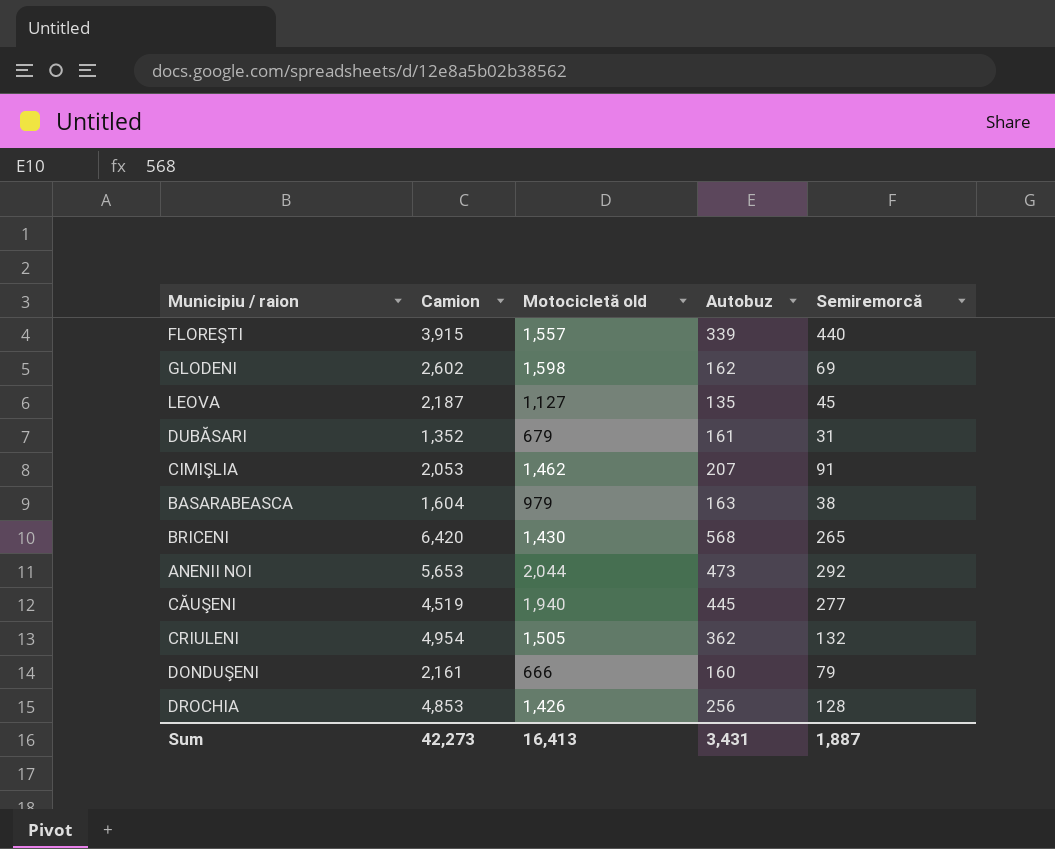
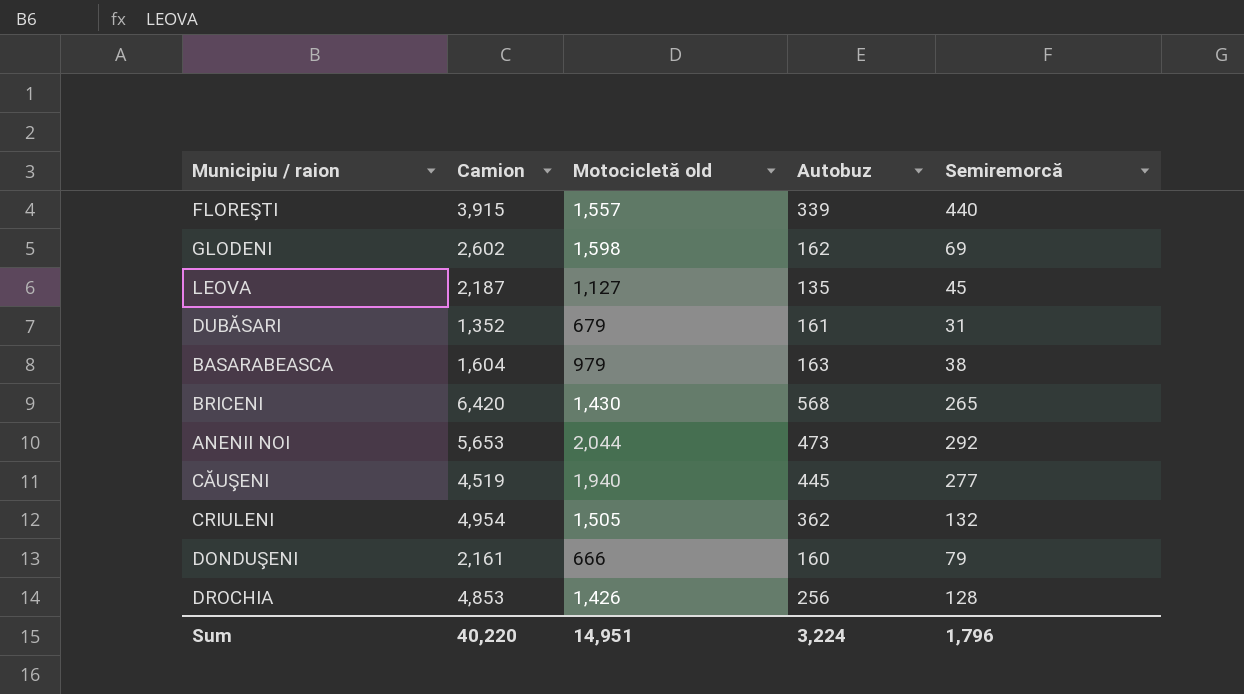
row CIMIŞLIA: 2,053 | 1,462 | 207 | 91 -> none
Sum | Camion: 42,273 -> 40,220
Sum | Motocicletă old: 16,413 -> 14,951
Sum | Autobuz: 3,431 -> 3,224
Sum | Semiremorcă: 1,887 -> 1,796

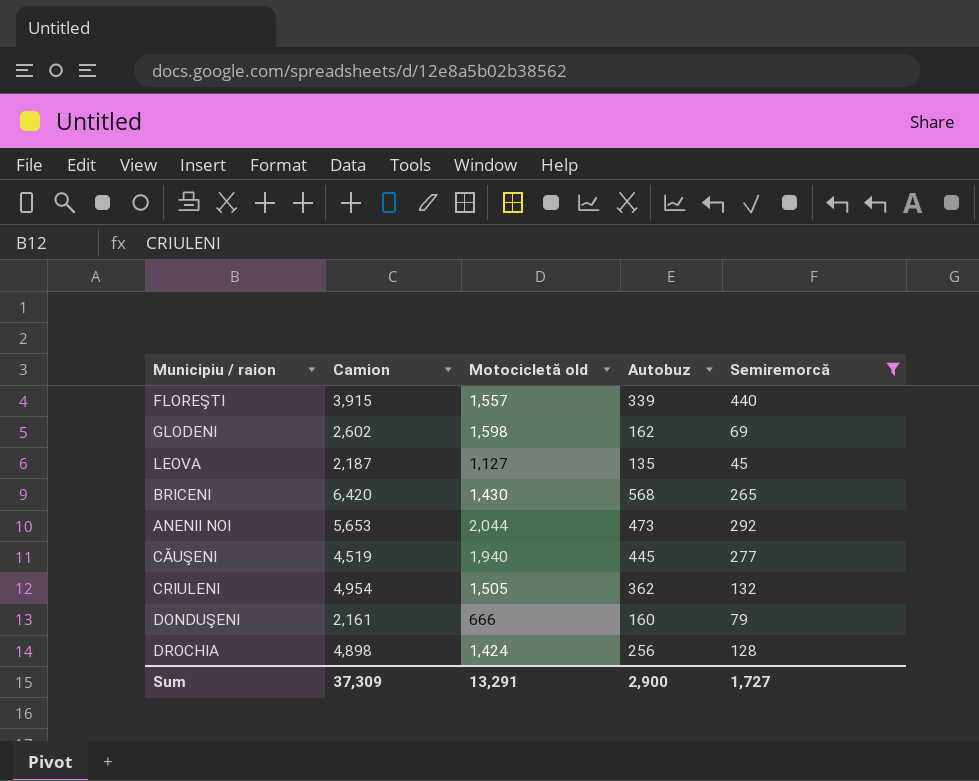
filter: none -> Semiremorcă >= 45
DROCHIA | Camion: 4,853 -> 4,898
DROCHIA | Motocicletă old: 1,426 -> 1,424
Sum | Camion: 40,220 -> 37,309
Sum | Motocicletă old: 14,951 -> 13,291
Sum | Autobuz: 3,224 -> 2,900
Sum | Semiremorcă: 1,796 -> 1,727

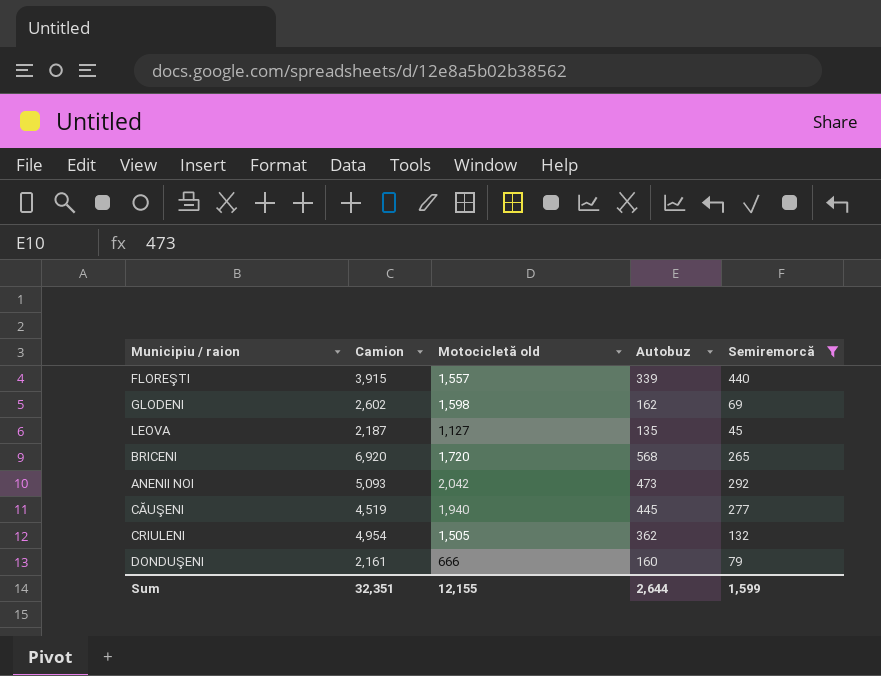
row DROCHIA: 4,898 | 1,424 | 256 | 128 -> none
BRICENI | Camion: 6,420 -> 6,920
BRICENI | Motocicletă old: 1,430 -> 1,720
ANENII NOI | Camion: 5,653 -> 5,093
ANENII NOI | Motocicletă old: 2,044 -> 2,042
Sum | Camion: 37,309 -> 32,351
Sum | Motocicletă old: 13,291 -> 12,155
Sum | Autobuz: 2,900 -> 2,644
Sum | Semiremorcă: 1,727 -> 1,599

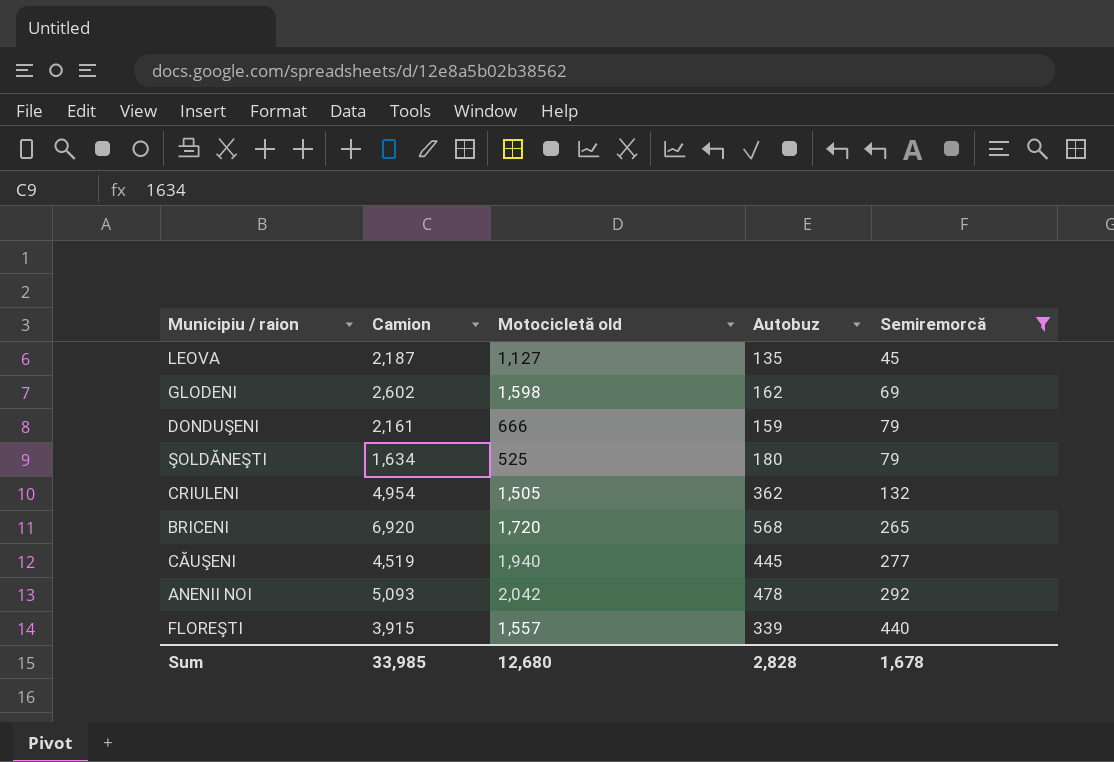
row order: none -> Semiremorcă ascending
DONDUŞENI | Autobuz: 160 -> 159
row ŞOLDĂNEŞTI: none -> 1,634 | 525 | 180 | 79
ANENII NOI | Autobuz: 473 -> 478
Sum | Camion: 32,351 -> 33,985
Sum | Motocicletă old: 12,155 -> 12,680
Sum | Autobuz: 2,644 -> 2,828
Sum | Semiremorcă: 1,599 -> 1,678

